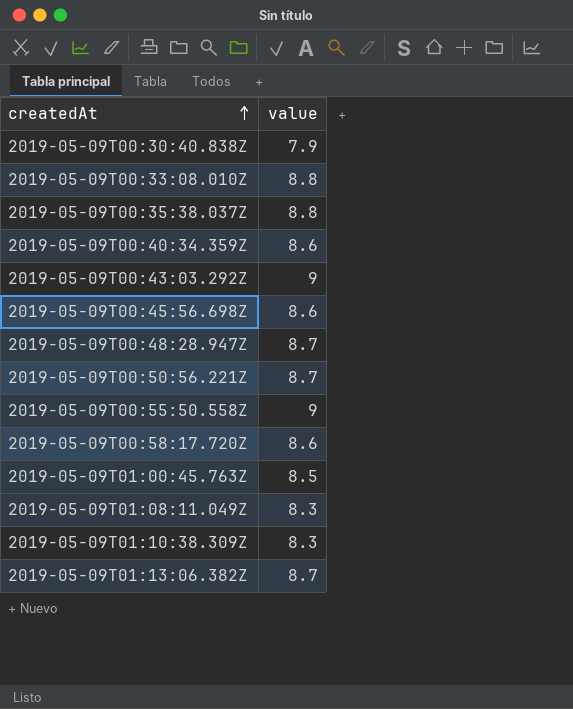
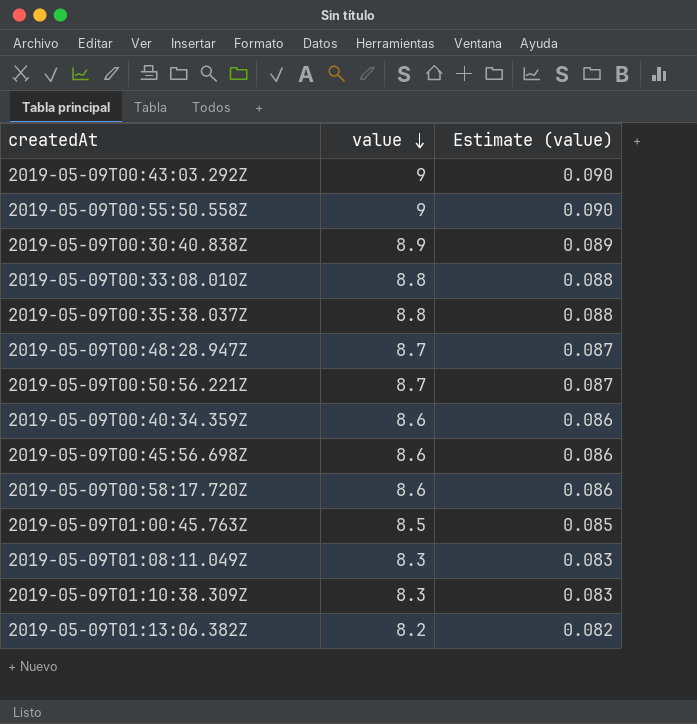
row order: createdAt ascending -> value descending
column Estimate (value) | formula: none -> [value] * 0.01
2019-05-09T00:30:40.838Z | value: 7.9 -> 8.9
2019-05-09T01:13:06.382Z | value: 8.7 -> 8.2

